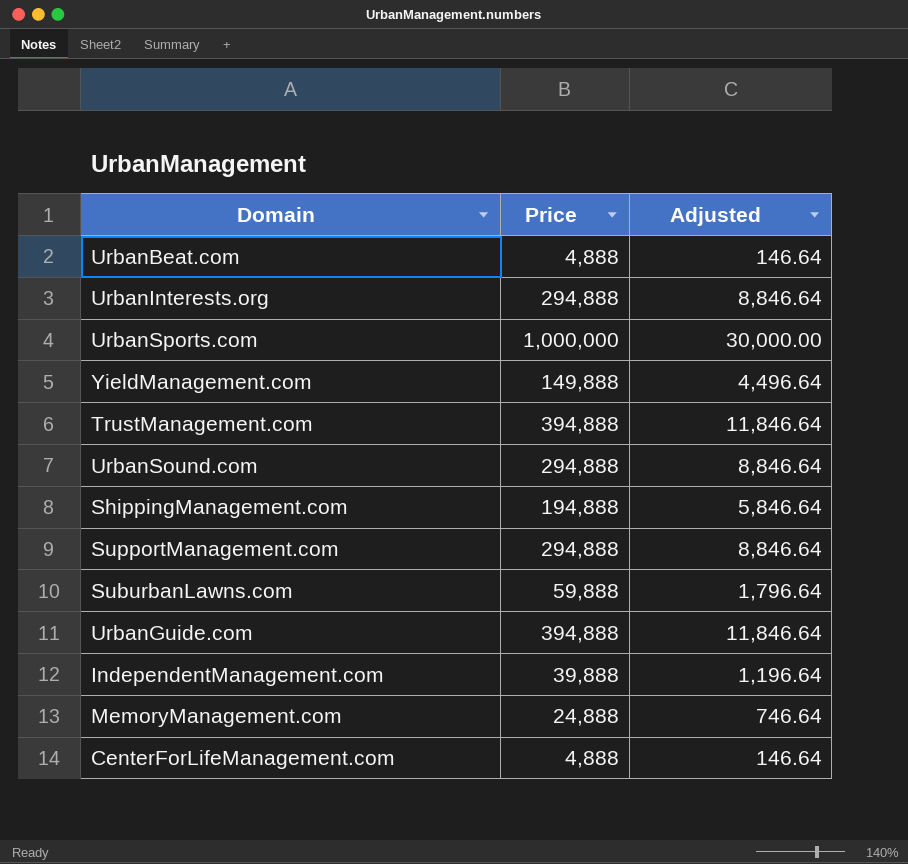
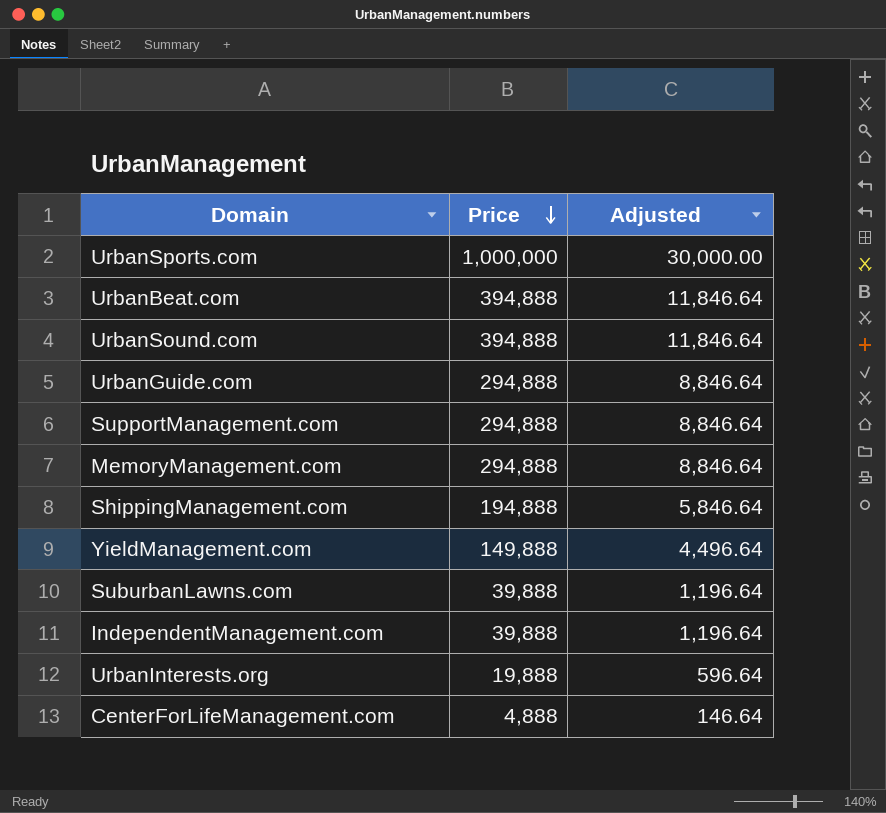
row order: none -> Price descending
row TrustManagement.com: 394,888 | 11,846.64 -> none
UrbanBeat.com | Price: 4,888 -> 394,888
UrbanBeat.com | Adjusted: 146.64 -> 11,846.64
UrbanSound.com | Price: 294,888 -> 394,888
UrbanSound.com | Adjusted: 8,846.64 -> 11,846.64
UrbanGuide.com | Price: 394,888 -> 294,888
UrbanGuide.com | Adjusted: 11,846.64 -> 8,846.64
MemoryManagement.com | Price: 24,888 -> 294,888
MemoryManagement.com | Adjusted: 746.64 -> 8,846.64
SuburbanLawns.com | Price: 59,888 -> 39,888
SuburbanLawns.com | Adjusted: 1,796.64 -> 1,196.64
UrbanInterests.org | Price: 294,888 -> 19,888
UrbanInterests.org | Adjusted: 8,846.64 -> 596.64

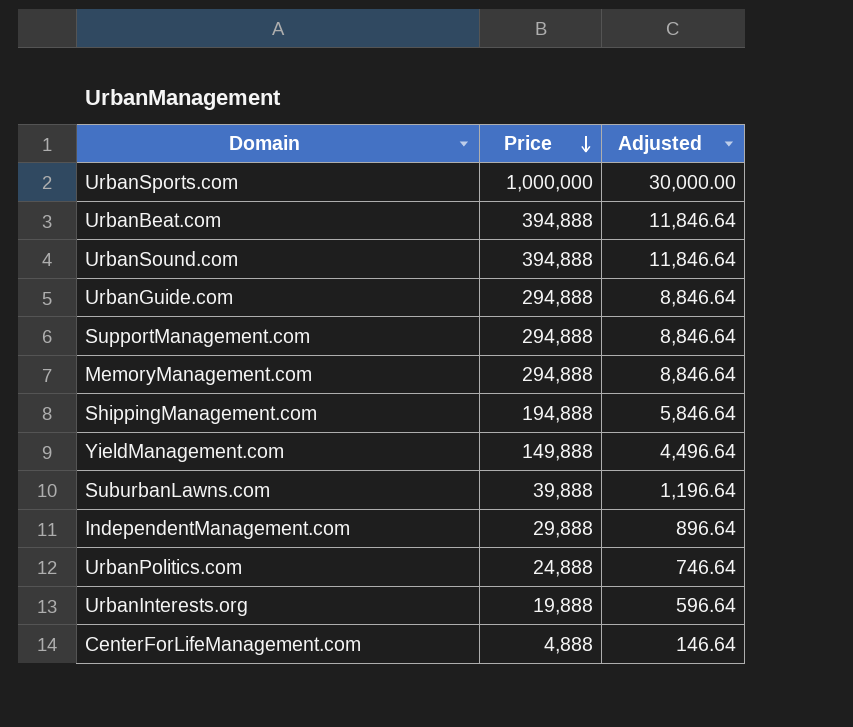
IndependentManagement.com | Price: 39,888 -> 29,888
IndependentManagement.com | Adjusted: 1,196.64 -> 896.64
row UrbanPolitics.com: none -> 24,888 | 746.64

